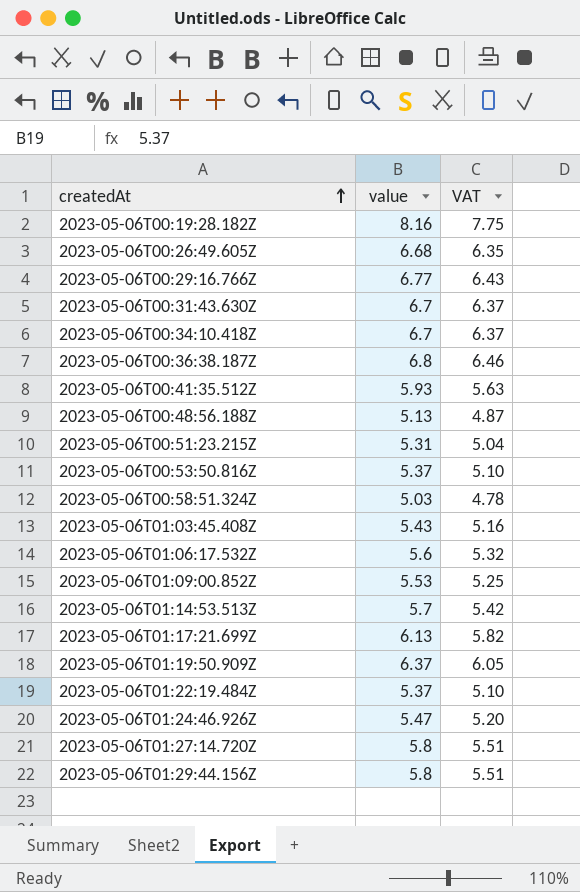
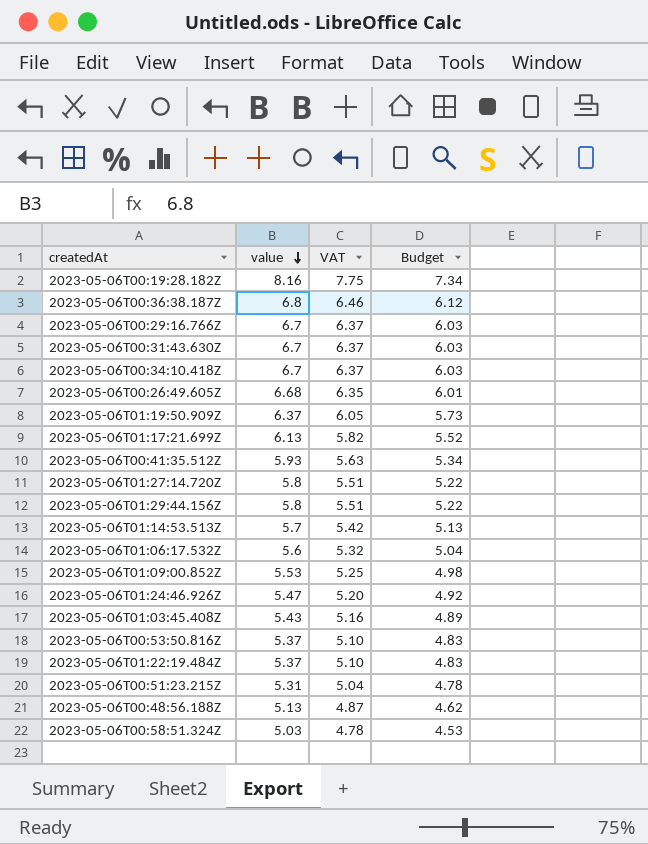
row order: createdAt ascending -> value descending
column Budget | formula: none -> [value] * 0.9
2023-05-06T00:29:16.766Z | value: 6.77 -> 6.7
2023-05-06T00:29:16.766Z | VAT: 6.43 -> 6.37

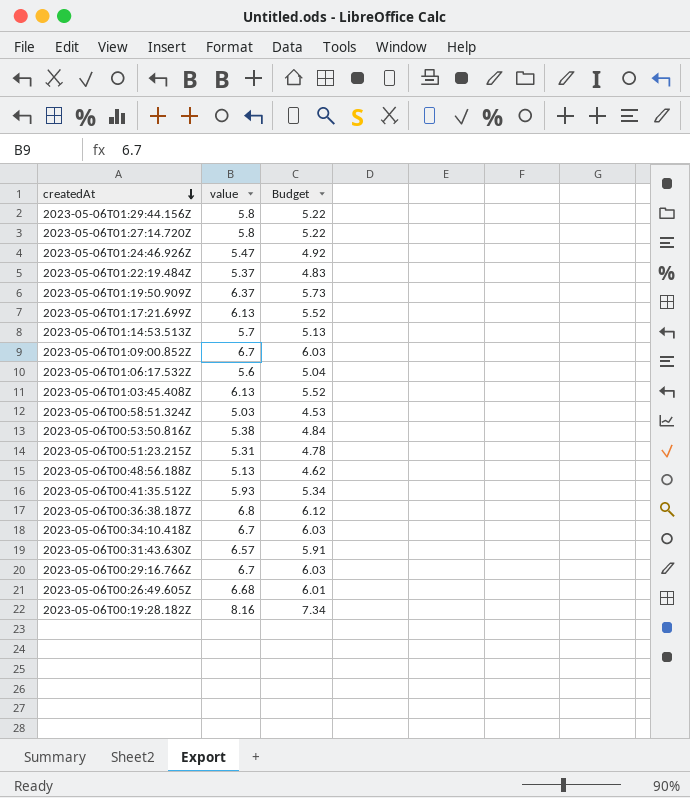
row order: value descending -> createdAt descending
column VAT | formula: [value] * 0.95 -> none
2023-05-06T01:09:00.852Z | value: 5.53 -> 6.7
2023-05-06T01:09:00.852Z | Budget: 4.98 -> 6.03
2023-05-06T01:03:45.408Z | value: 5.43 -> 6.13
2023-05-06T01:03:45.408Z | Budget: 4.89 -> 5.52
2023-05-06T00:53:50.816Z | value: 5.37 -> 5.38
2023-05-06T00:53:50.816Z | Budget: 4.83 -> 4.84
2023-05-06T00:31:43.630Z | value: 6.7 -> 6.57
2023-05-06T00:31:43.630Z | Budget: 6.03 -> 5.91

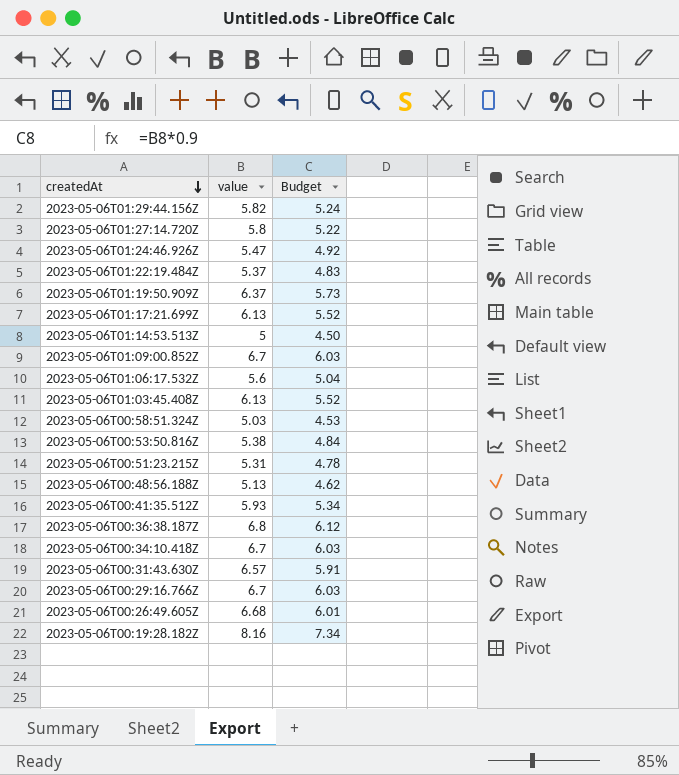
2023-05-06T01:29:44.156Z | value: 5.8 -> 5.82
2023-05-06T01:29:44.156Z | Budget: 5.22 -> 5.24
2023-05-06T01:14:53.513Z | value: 5.7 -> 5
2023-05-06T01:14:53.513Z | Budget: 5.13 -> 4.50

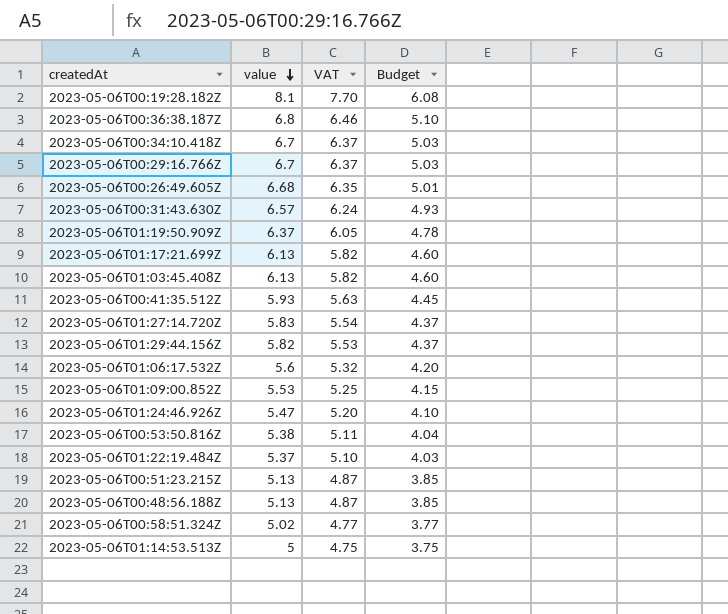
row order: createdAt descending -> value descending
column VAT | formula: none -> [value] * 0.95
column Budget | formula: [value] * 0.9 -> [value] * 0.75
2023-05-06T00:19:28.182Z | value: 8.16 -> 8.1
2023-05-06T01:27:14.720Z | value: 5.8 -> 5.83
2023-05-06T01:09:00.852Z | value: 6.7 -> 5.53
2023-05-06T00:51:23.215Z | value: 5.31 -> 5.13
2023-05-06T00:58:51.324Z | value: 5.03 -> 5.02

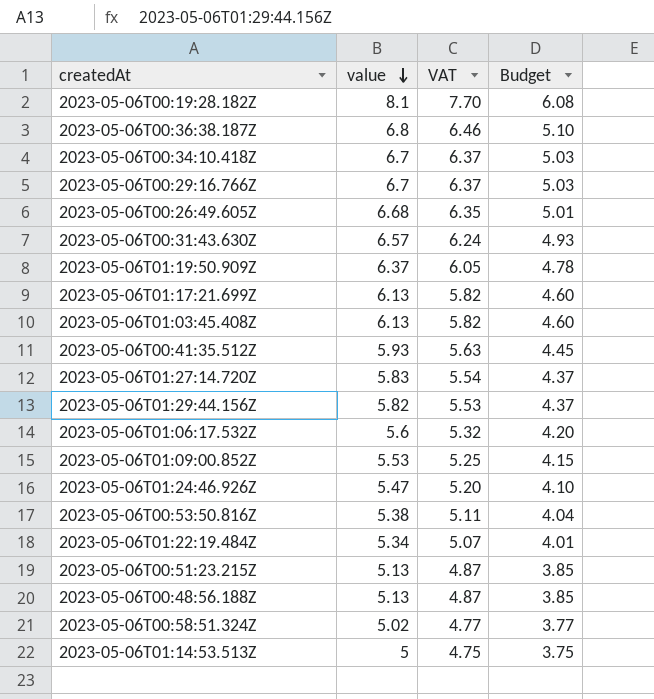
2023-05-06T01:22:19.484Z | value: 5.37 -> 5.34
2023-05-06T01:22:19.484Z | VAT: 5.10 -> 5.07
2023-05-06T01:22:19.484Z | Budget: 4.03 -> 4.01

